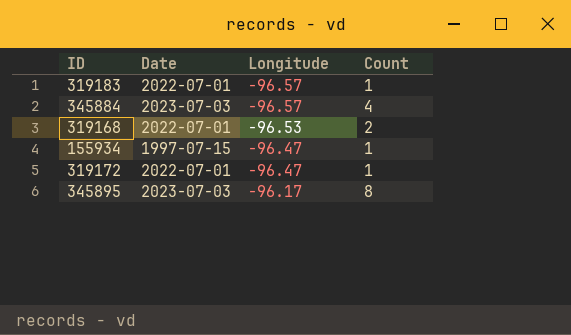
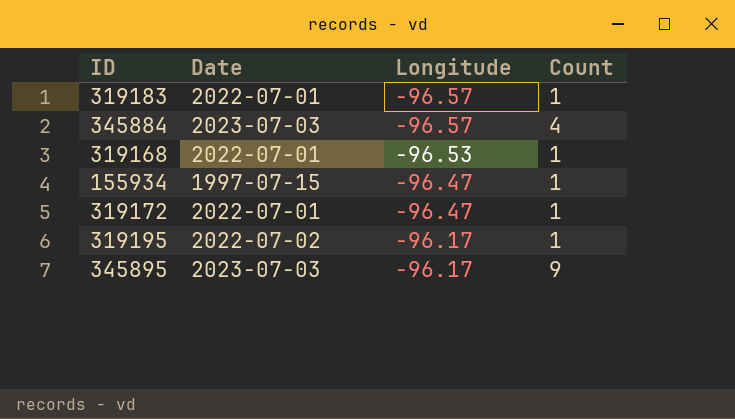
319168 | Count: 2 -> 1
row 319195: none -> 2022-07-02 | -96.17 | 1
345895 | Count: 8 -> 9

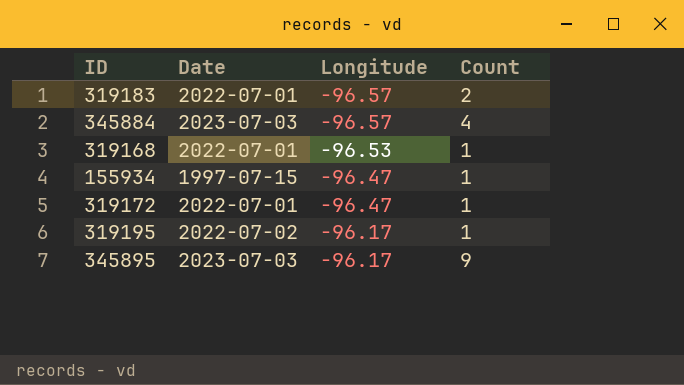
319183 | Count: 1 -> 2

